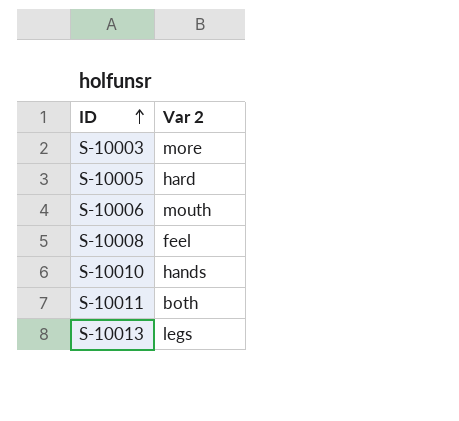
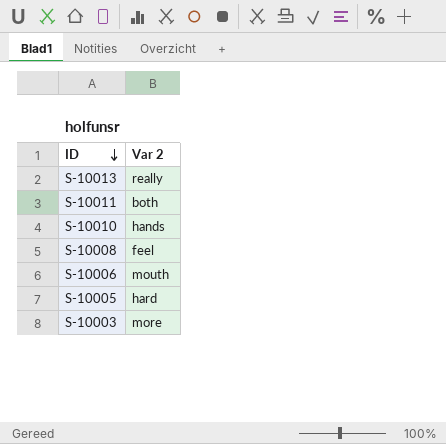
row order: ID ascending -> ID descending
S-10013 | Var 2: legs -> really

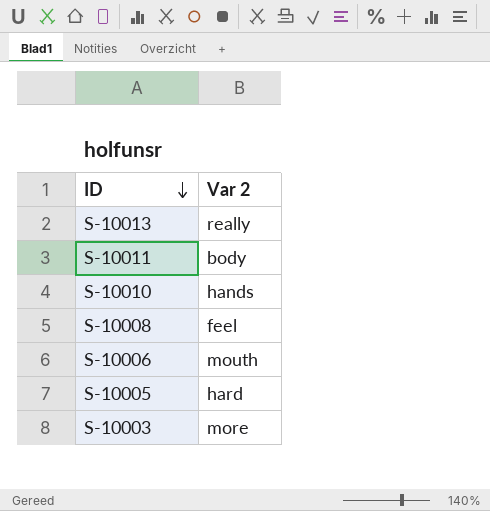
S-10011 | Var 2: both -> body

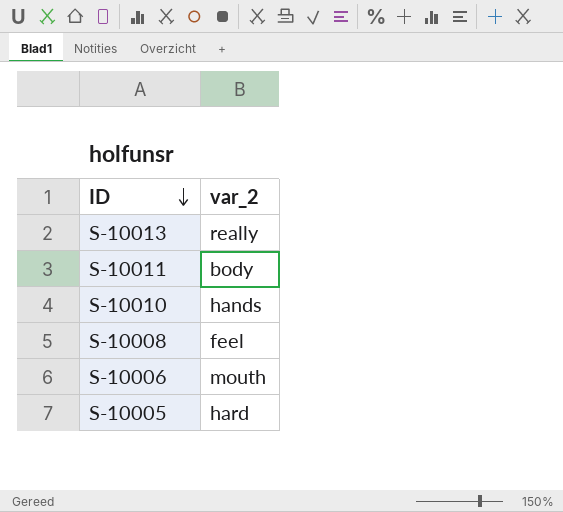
column name: Var 2 -> var_2
row S-10003: more -> none

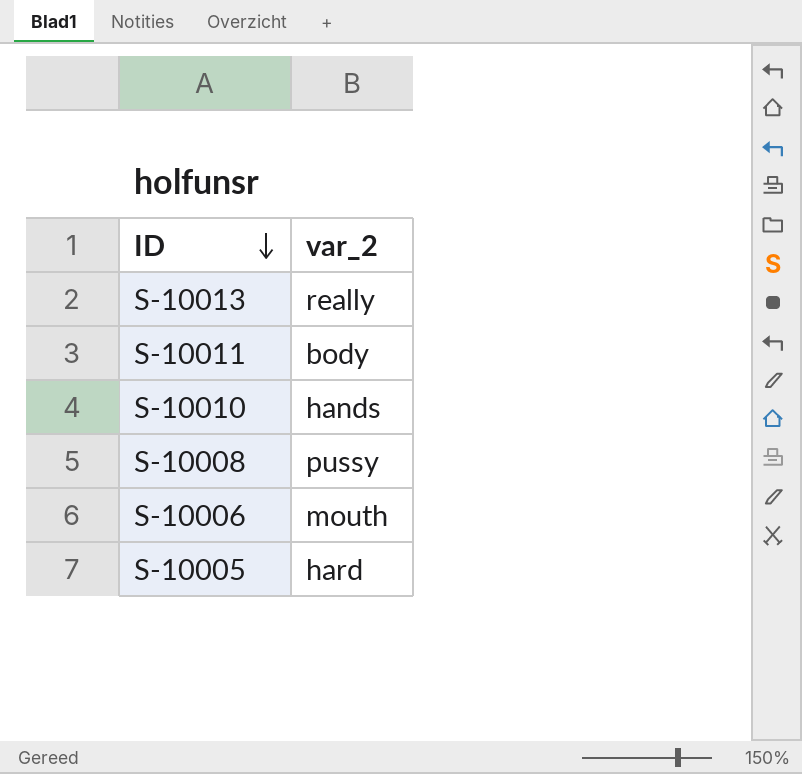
S-10008 | var_2: feel -> pussy

